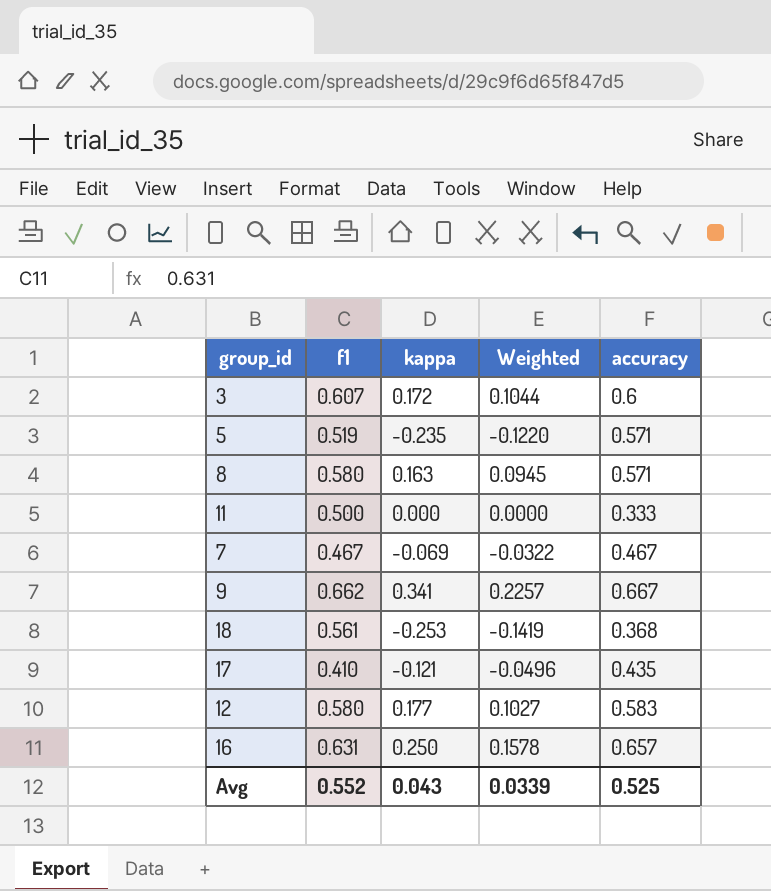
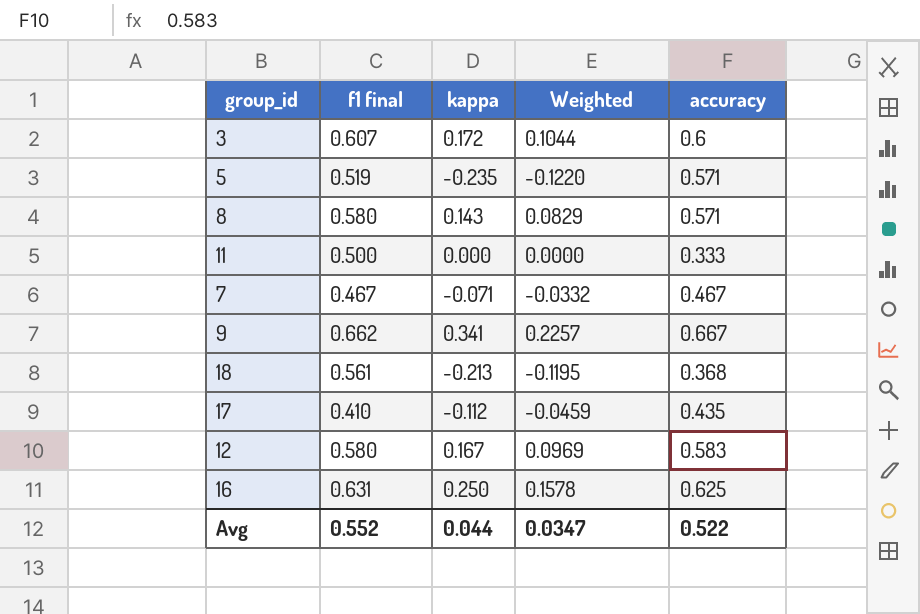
column name: f1 -> f1 final
8 | kappa: 0.163 -> 0.143
8 | Weighted: 0.0945 -> 0.0829
7 | kappa: -0.069 -> -0.071
7 | Weighted: -0.0322 -> -0.0332
18 | kappa: -0.253 -> -0.213
18 | Weighted: -0.1419 -> -0.1195
17 | kappa: -0.121 -> -0.112
17 | Weighted: -0.0496 -> -0.0459
12 | kappa: 0.177 -> 0.167
12 | Weighted: 0.1027 -> 0.0969
16 | accuracy: 0.657 -> 0.625
Avg | kappa: 0.043 -> 0.044
Avg | Weighted: 0.0339 -> 0.0347
Avg | accuracy: 0.525 -> 0.522

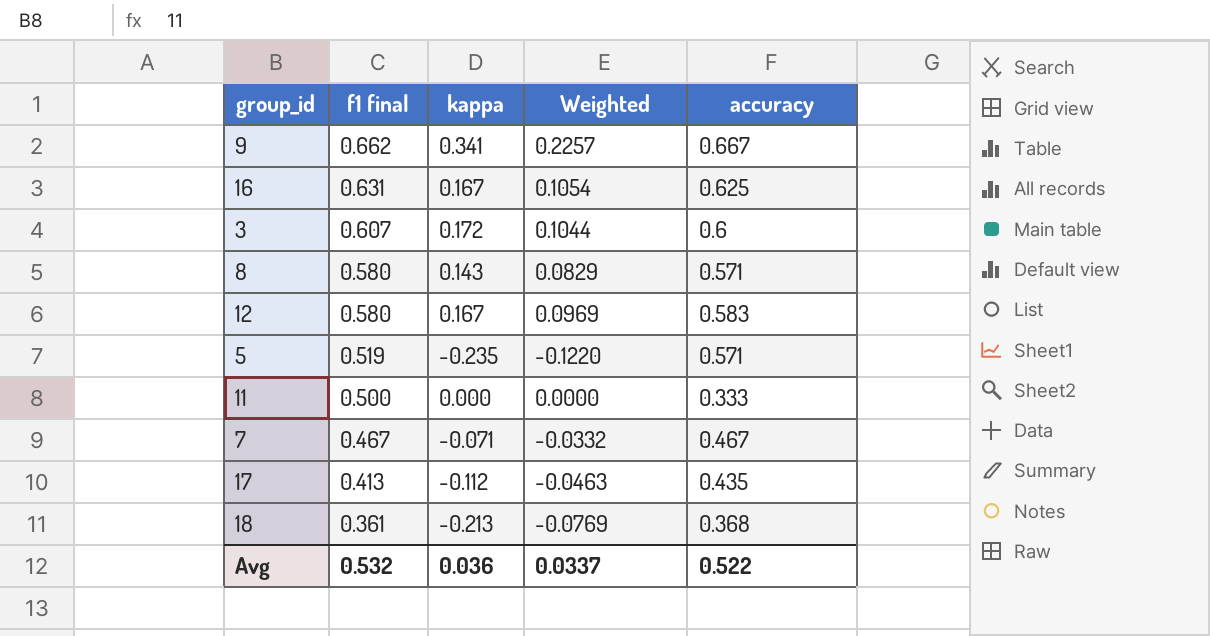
row order: none -> f1 final descending
16 | kappa: 0.250 -> 0.167
16 | Weighted: 0.1578 -> 0.1054
17 | f1 final: 0.410 -> 0.413
17 | Weighted: -0.0459 -> -0.0463
18 | f1 final: 0.561 -> 0.361
18 | Weighted: -0.1195 -> -0.0769
Avg | f1 final: 0.552 -> 0.532
Avg | kappa: 0.044 -> 0.036
Avg | Weighted: 0.0347 -> 0.0337

